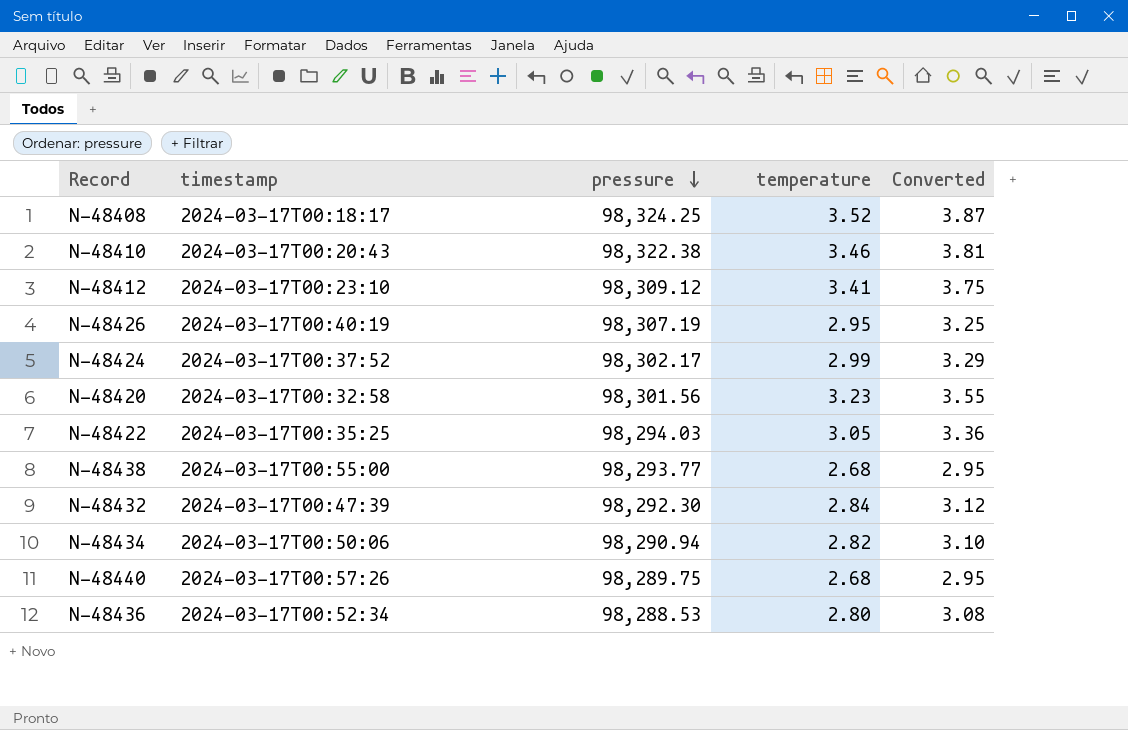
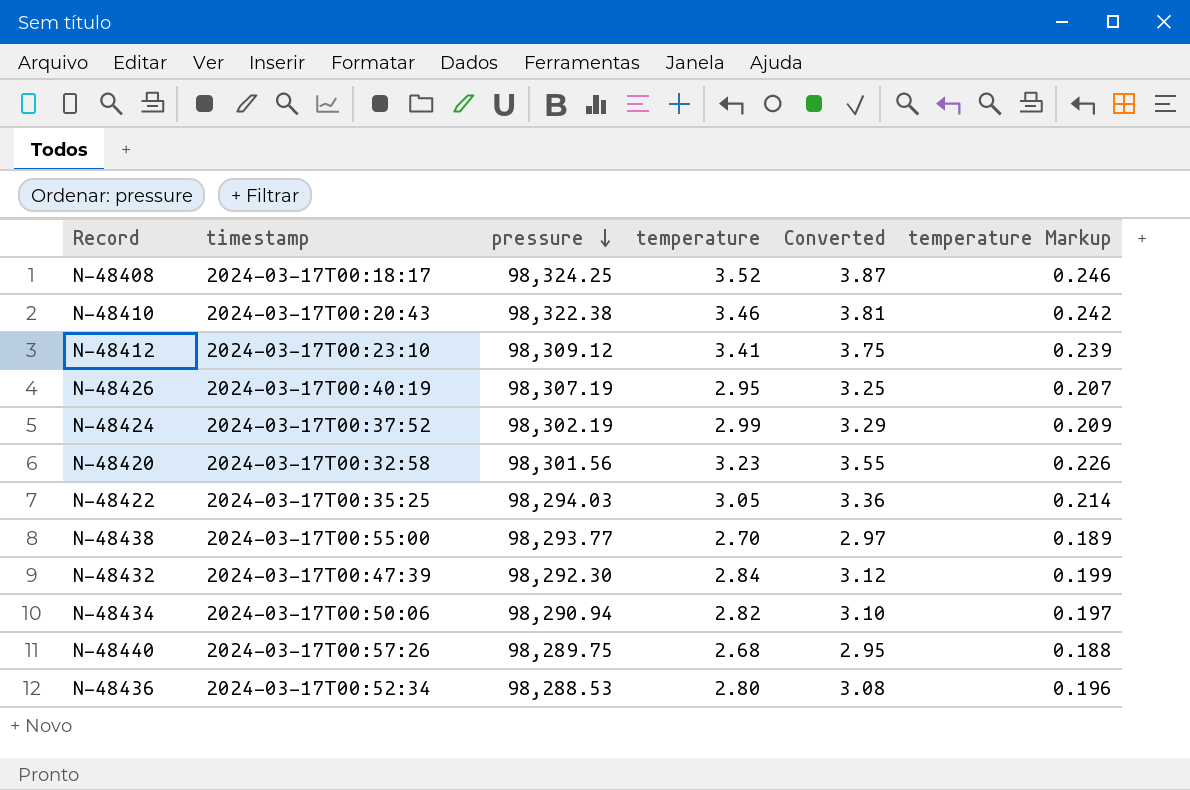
column temperature Markup | formula: none -> [temperature] * 0.07
N-48424 | pressure: 98,302.17 -> 98,302.19
N-48438 | temperature: 2.68 -> 2.70
N-48438 | Converted: 2.95 -> 2.97

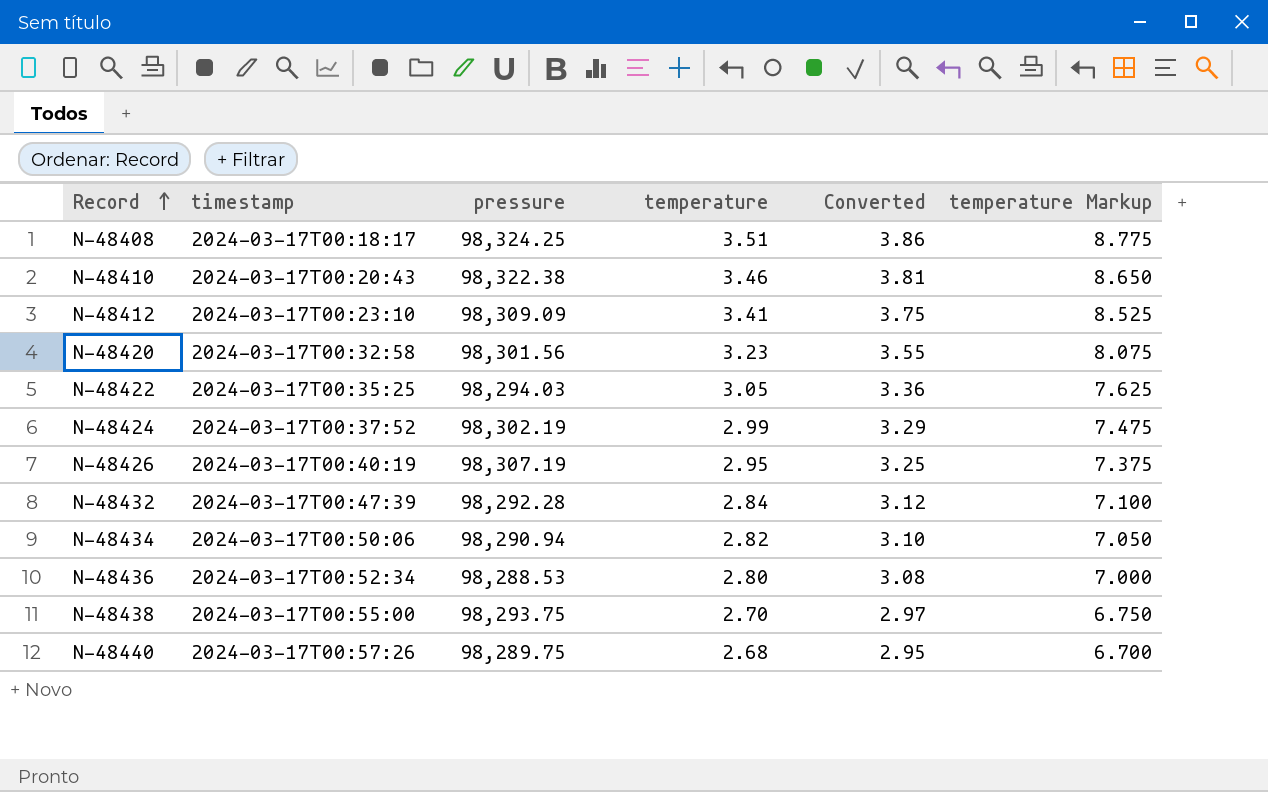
row order: pressure descending -> Record ascending
column temperature Markup | formula: [temperature] * 0.07 -> [temperature] * 2.5
N-48408 | temperature: 3.52 -> 3.51
N-48408 | Converted: 3.87 -> 3.86
N-48412 | pressure: 98,309.12 -> 98,309.09
N-48432 | pressure: 98,292.30 -> 98,292.28
N-48438 | pressure: 98,293.77 -> 98,293.75

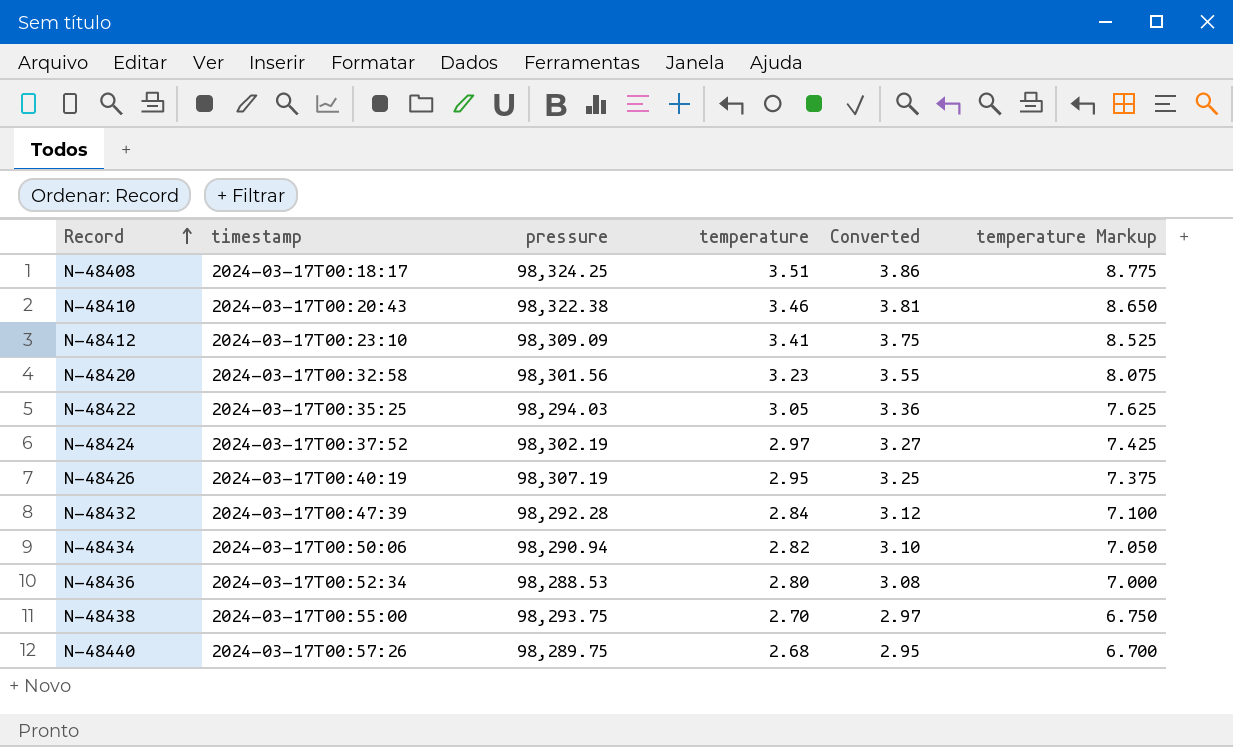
N-48424 | temperature: 2.99 -> 2.97
N-48424 | Converted: 3.29 -> 3.27
N-48424 | temperature Markup: 7.475 -> 7.425

